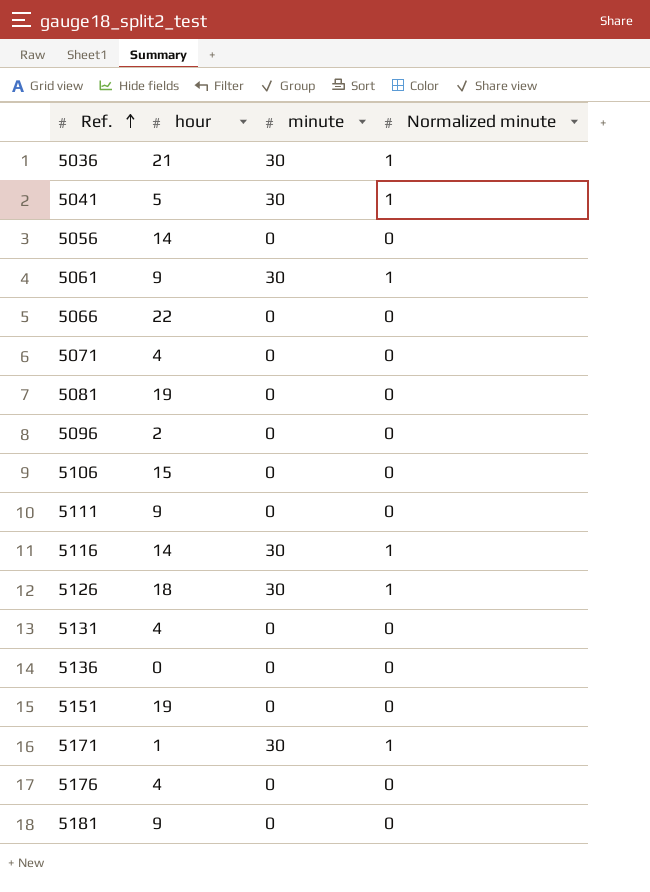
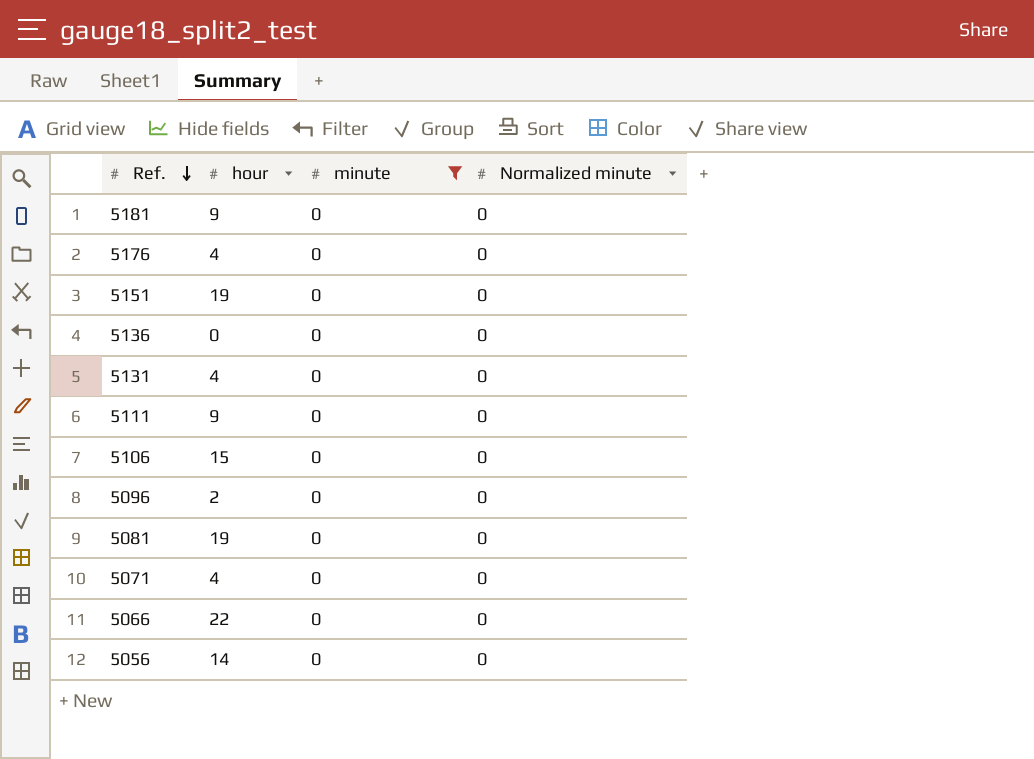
filter: none -> minute = 0
row order: Ref. ascending -> Ref. descending

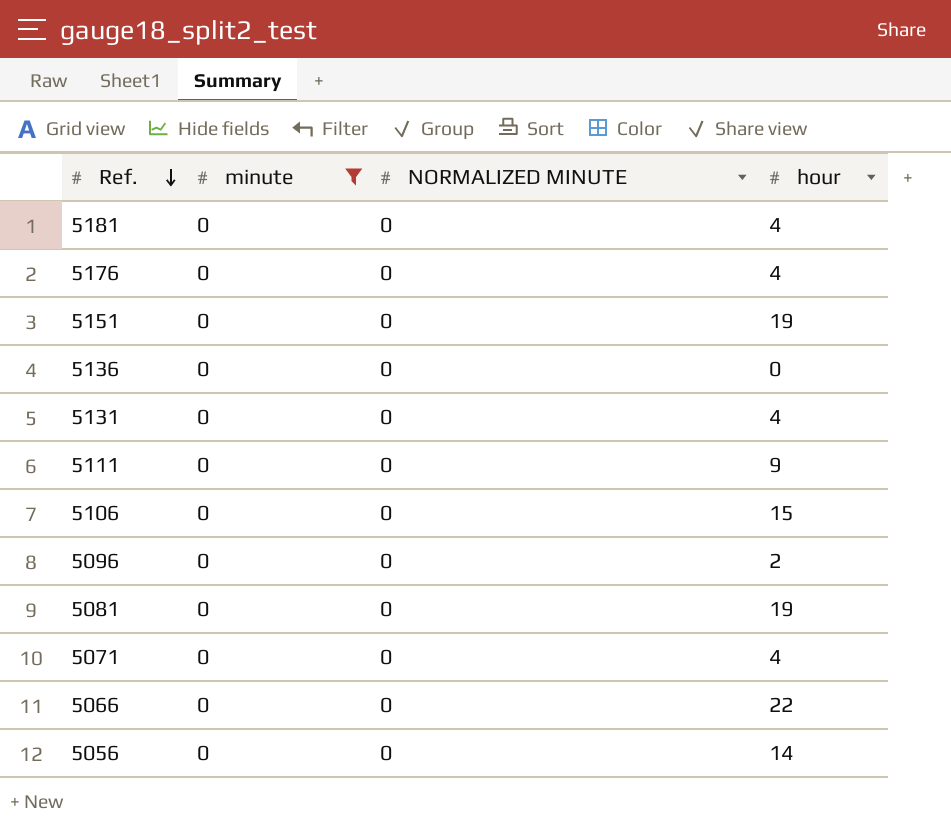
column name: Normalized minute -> NORMALIZED MINUTE
column hour | position: 2 -> 4
5181 | hour: 9 -> 4

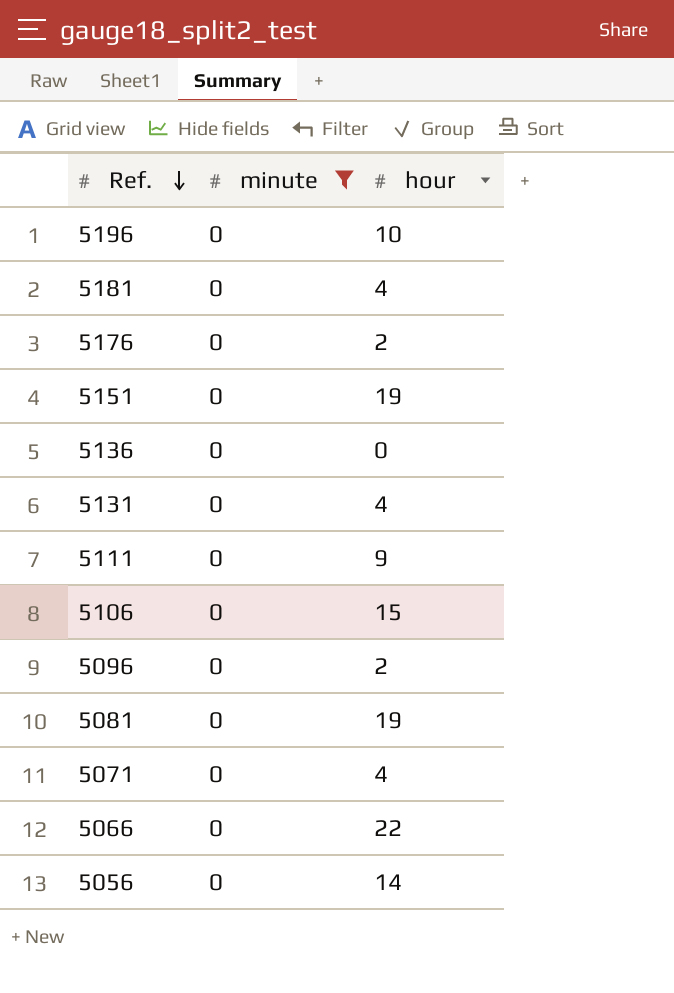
column NORMALIZED MINUTE | position: 3 -> none
row 5196: none -> 0 | 10
5176 | hour: 4 -> 2

